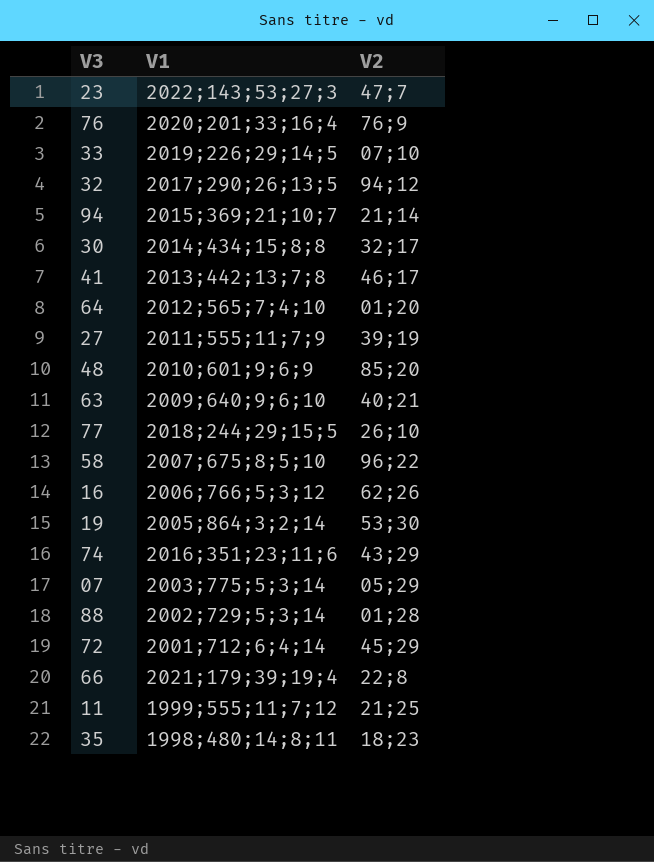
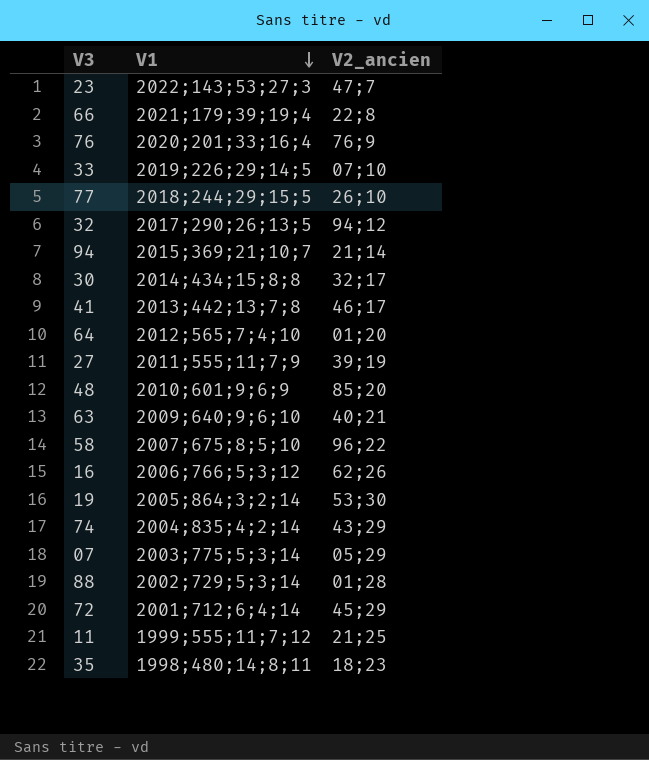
row order: none -> V1 descending
column name: V2 -> V2_ancien
74 | V1: 2016;351;23;11;6 -> 2004;835;4;2;14

